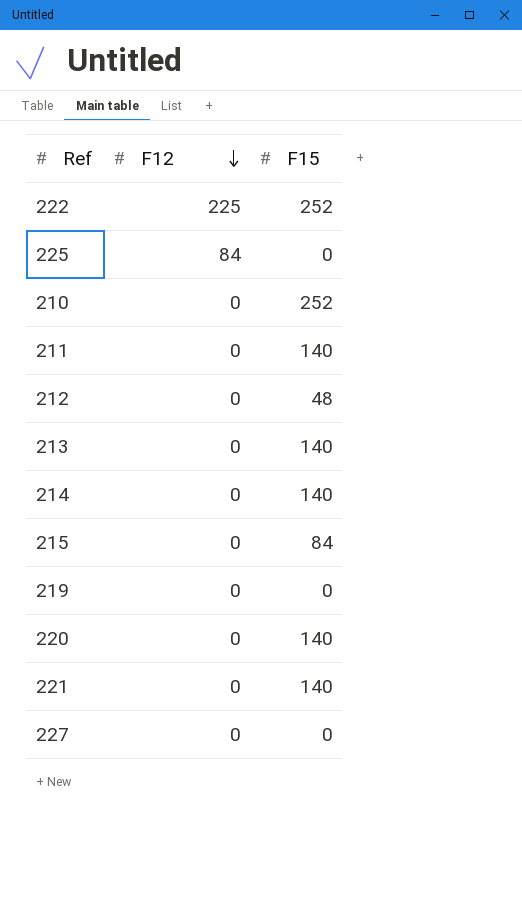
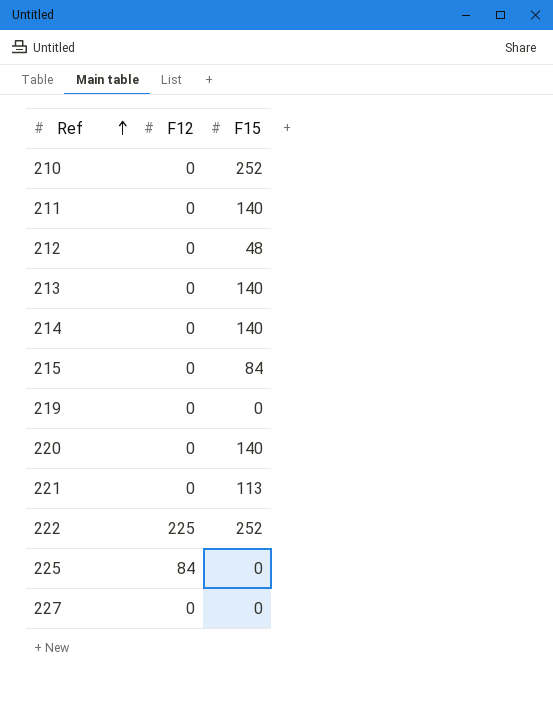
row order: F12 descending -> Ref ascending
221 | F15: 140 -> 113

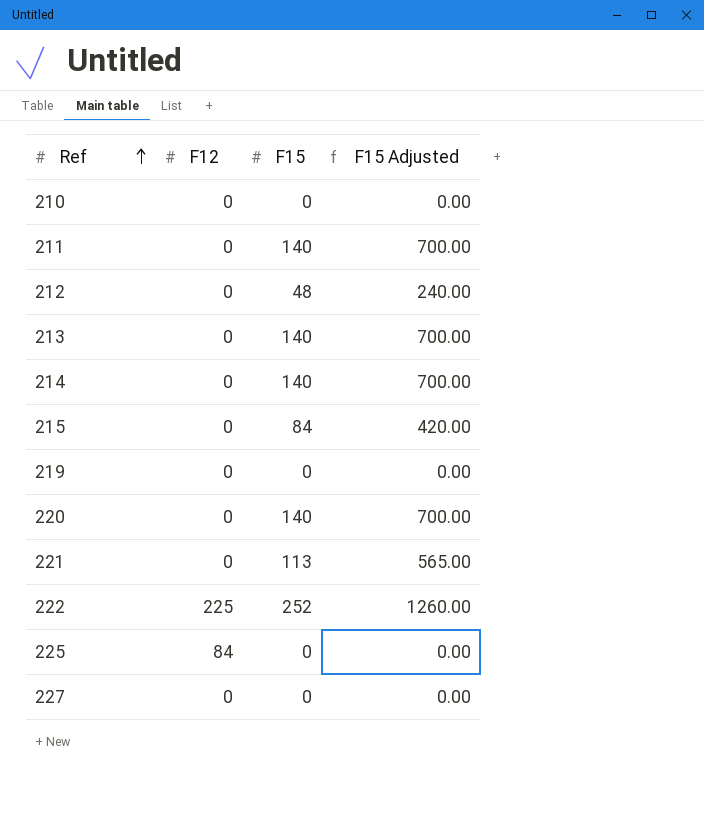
column F15 Adjusted | formula: none -> [F15] * 5
210 | F15: 252 -> 0

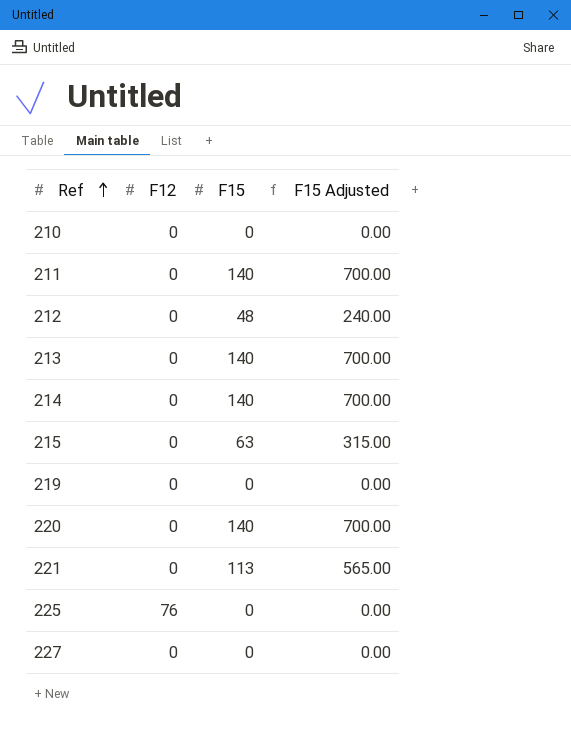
row 222: 225 | 252 | 1260.00 -> none
215 | F15: 84 -> 63
215 | F15 Adjusted: 420.00 -> 315.00
225 | F12: 84 -> 76

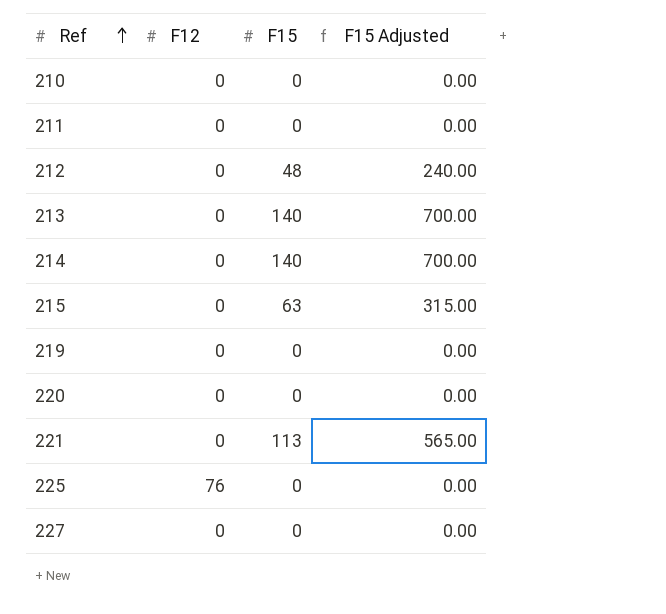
211 | F15: 140 -> 0
211 | F15 Adjusted: 700.00 -> 0.00
220 | F15: 140 -> 0
220 | F15 Adjusted: 700.00 -> 0.00

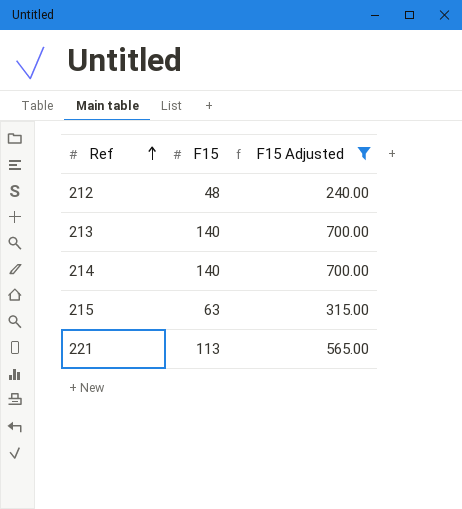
filter: none -> F15 Adjusted != 0.00
column F12 | position: 2 -> none

